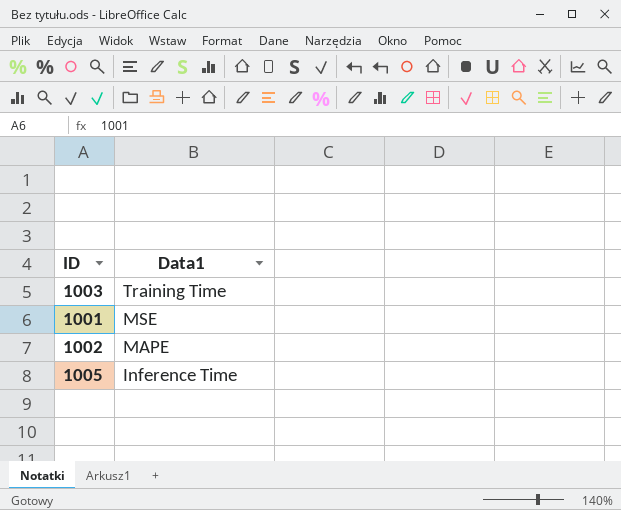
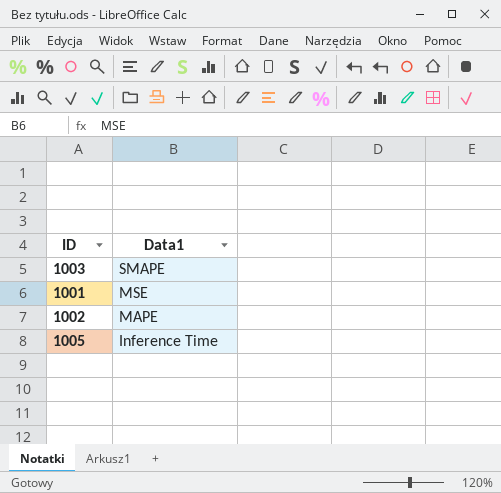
1003 | Data1: Training Time -> SMAPE

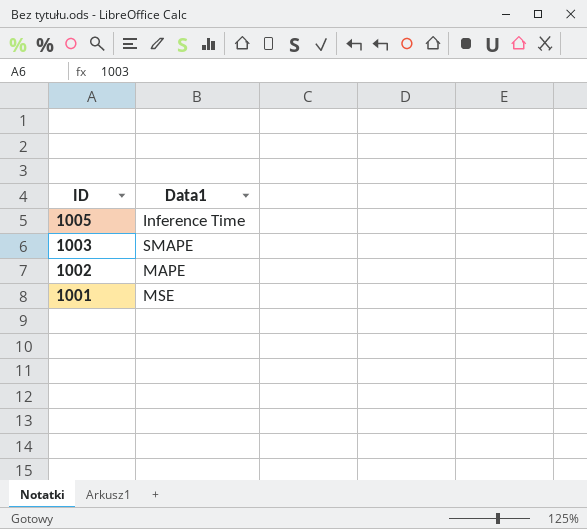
row order: Data1 descending -> ID descending

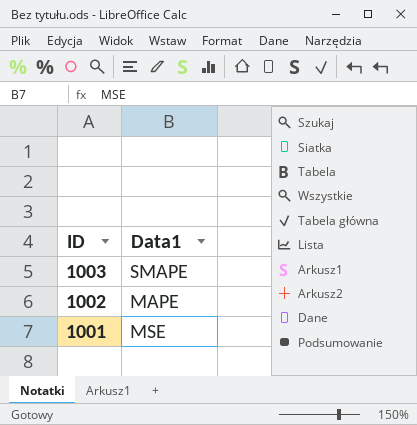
row 1005: Inference Time -> none

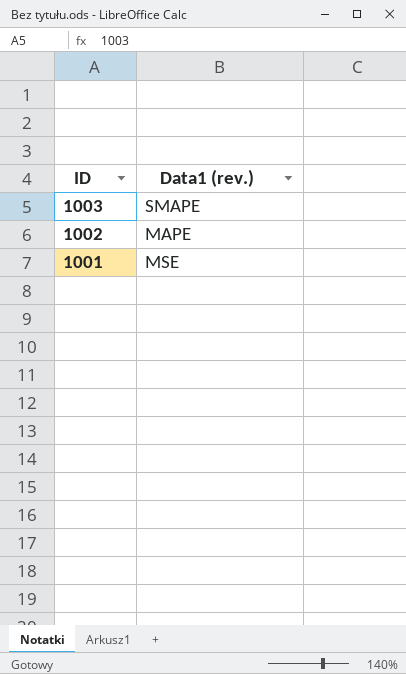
column name: Data1 -> Data1 (rev.)

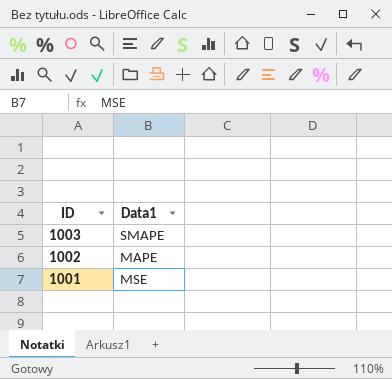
column name: Data1 (rev.) -> Data1

